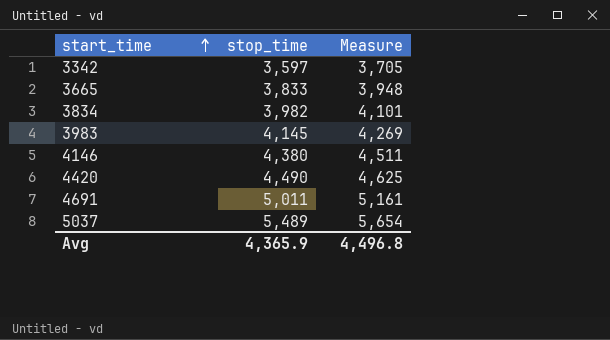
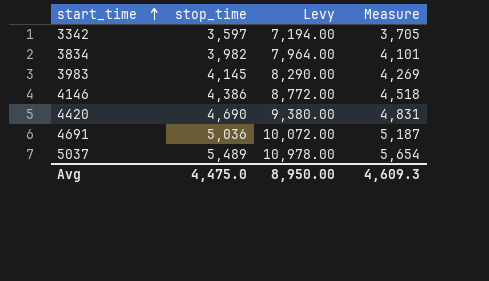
column Levy | formula: none -> [stop_time] * 2
row 3665: 3,833 | 3,948 -> none
4146 | stop_time: 4,380 -> 4,386
4146 | Measure: 4,511 -> 4,518
4420 | stop_time: 4,490 -> 4,690
4420 | Measure: 4,625 -> 4,831
4691 | stop_time: 5,011 -> 5,036
4691 | Measure: 5,161 -> 5,187
Avg | stop_time: 4,365.9 -> 4,475.0
Avg | Measure: 4,496.8 -> 4,609.3

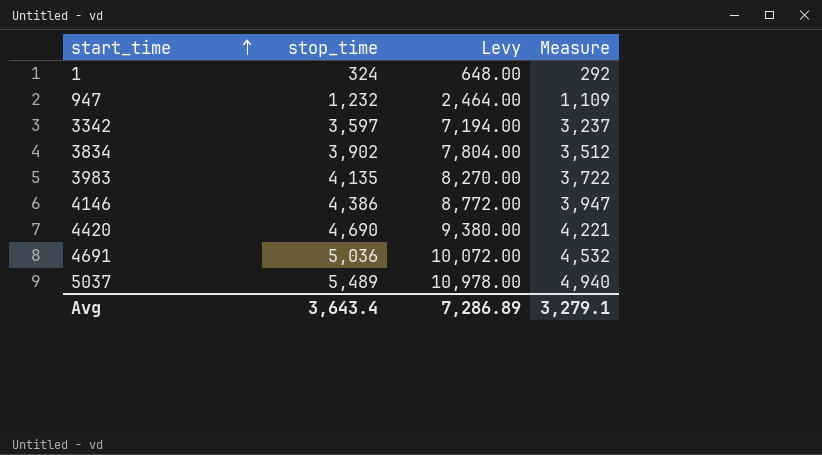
column Measure | formula: [stop_time] * 1.03 -> [stop_time] * 0.9
row 1: none -> 324 | 648.00 | 292
row 947: none -> 1,232 | 2,464.00 | 1,109
3834 | stop_time: 3,982 -> 3,902
3834 | Levy: 7,964.00 -> 7,804.00
3983 | stop_time: 4,145 -> 4,135
3983 | Levy: 8,290.00 -> 8,270.00
Avg | stop_time: 4,475.0 -> 3,643.4
Avg | Levy: 8,950.00 -> 7,286.89
Avg | Measure: 4,609.3 -> 3,279.1

